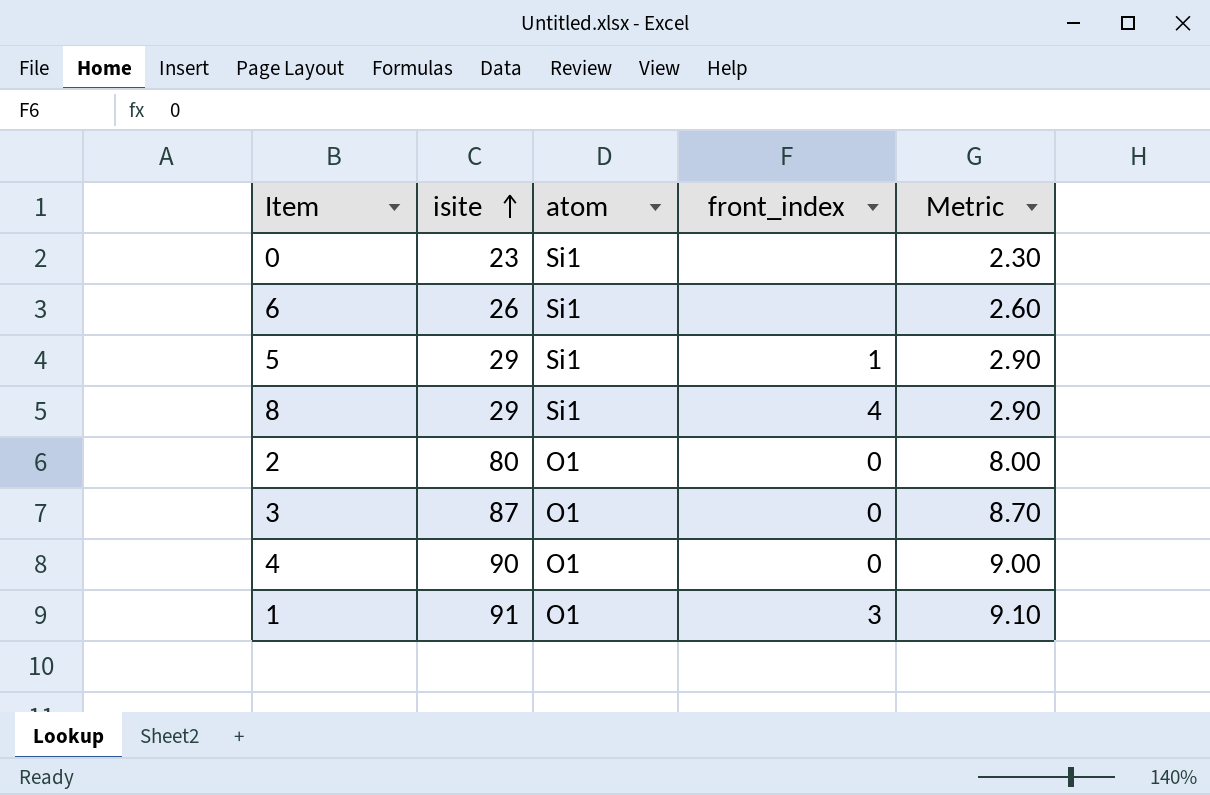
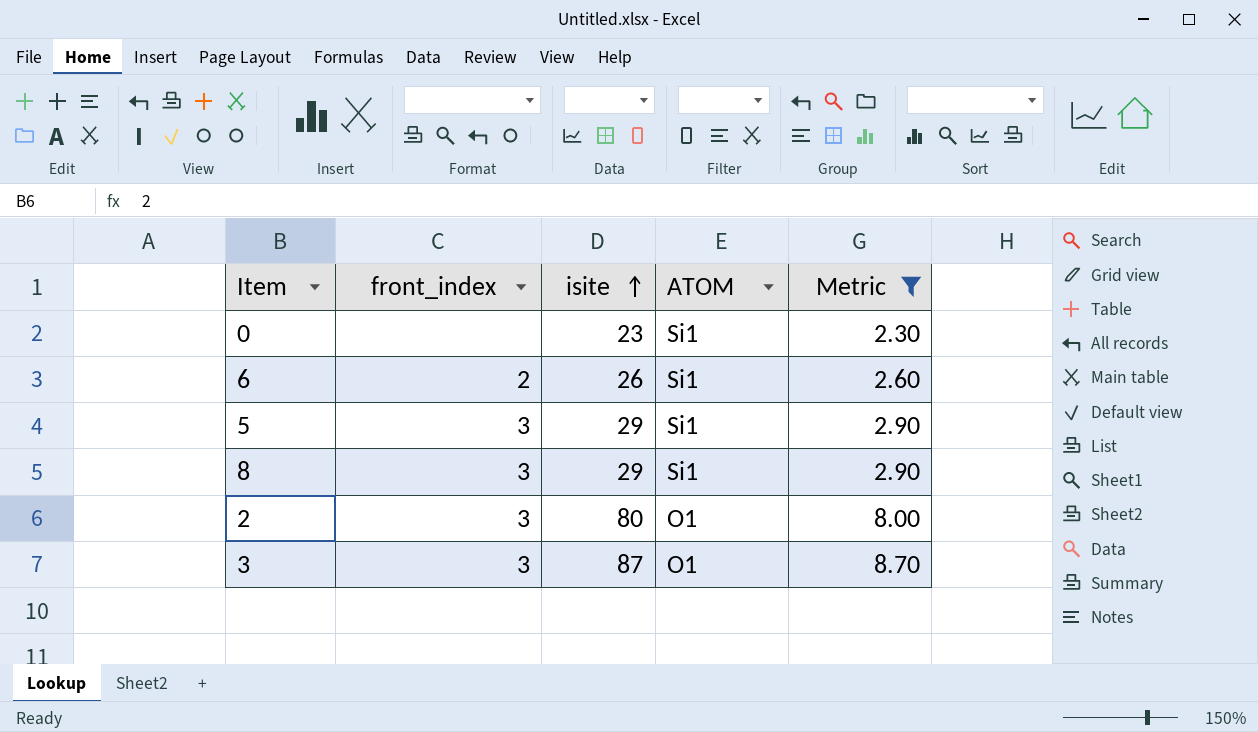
filter: none -> Metric <= 8.70
column front_index | position: 4 -> 2
column name: atom -> ATOM
6 | front_index: none -> 2
5 | front_index: 1 -> 3
8 | front_index: 4 -> 3
2 | front_index: 0 -> 3
3 | front_index: 0 -> 3

